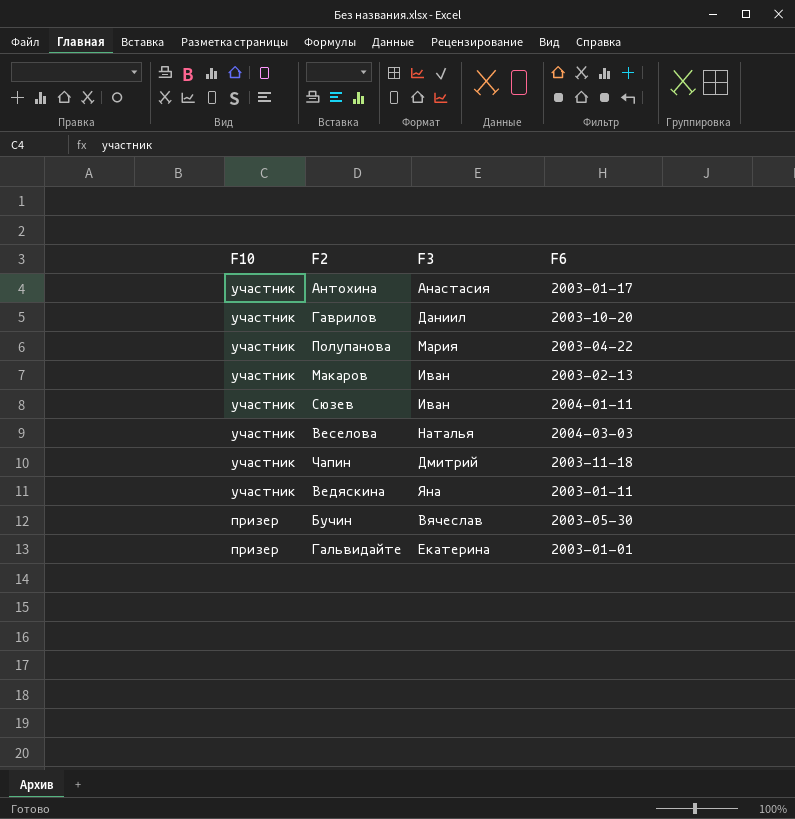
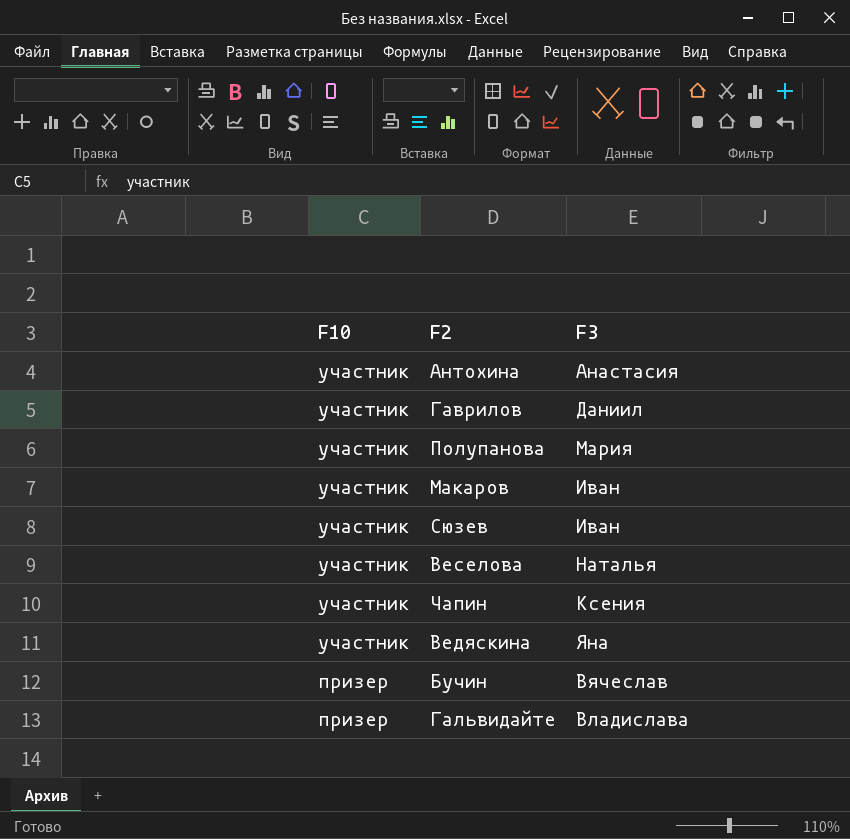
column F6 | position: 4 -> none
Чапин | F3: Дмитрий -> Ксения
Гальвидайте | F3: Екатерина -> Владислава

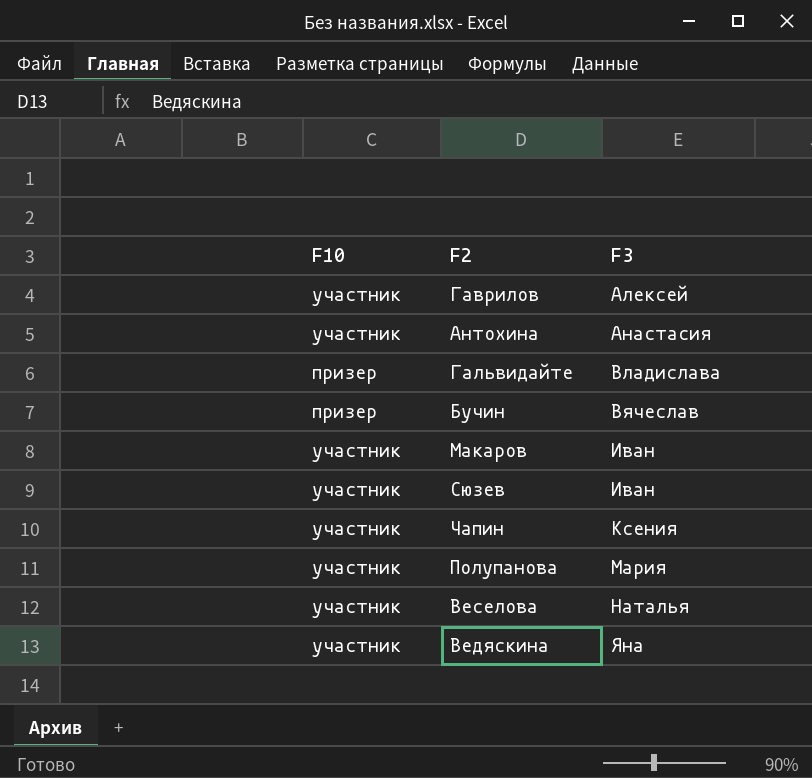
row order: F10 descending -> F3 ascending
Гаврилов | F3: Даниил -> Алексей

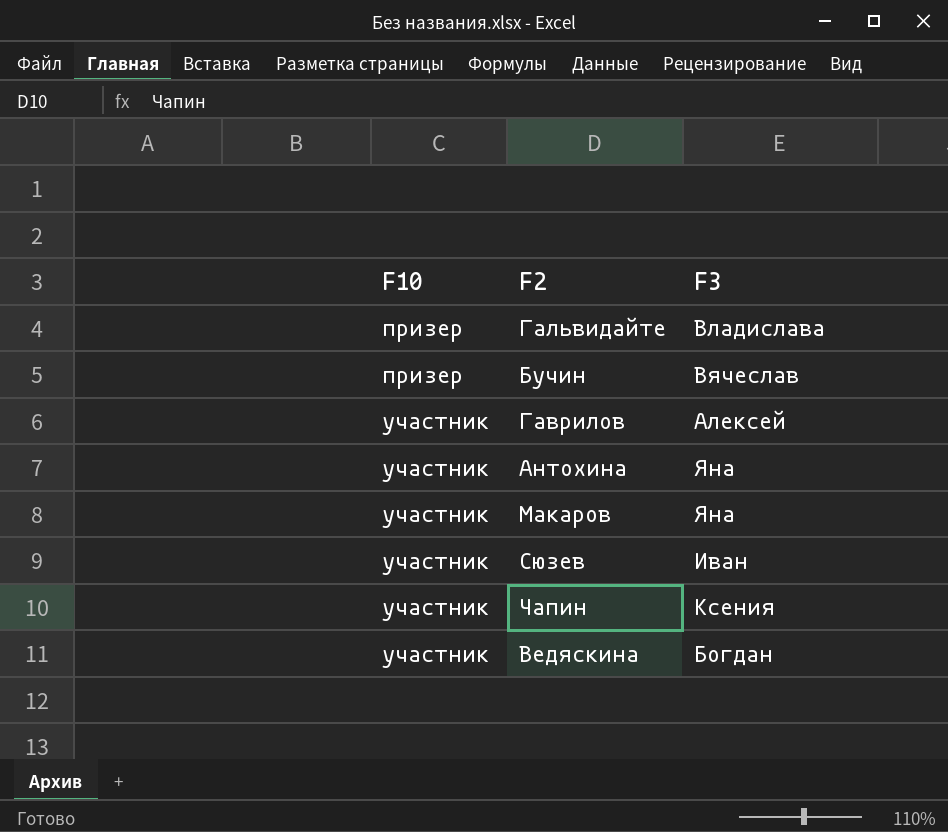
row order: F3 ascending -> F10 ascending
row Полупанова: участник | Мария -> none
row Веселова: участник | Наталья -> none
Антохина | F3: Анастасия -> Яна
Макаров | F3: Иван -> Яна
Ведяскина | F3: Яна -> Богдан

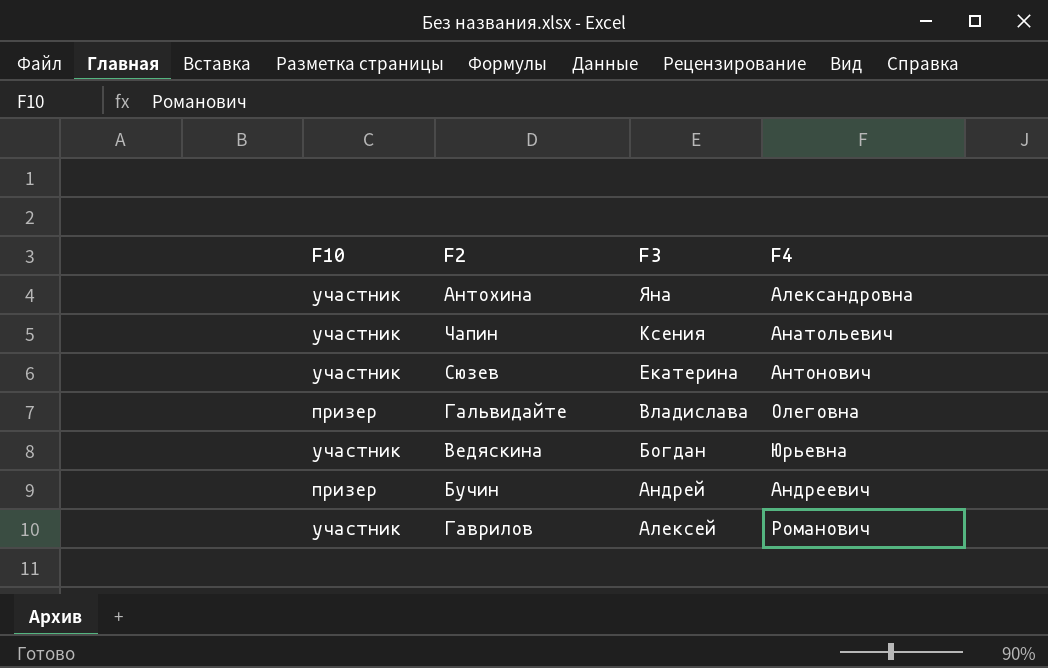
row order: F10 ascending -> F3 descending
column F4 | position: none -> 4
row Макаров: участник | Яна -> none
Сюзев | F3: Иван -> Екатерина
Бучин | F3: Вячеслав -> Андрей

